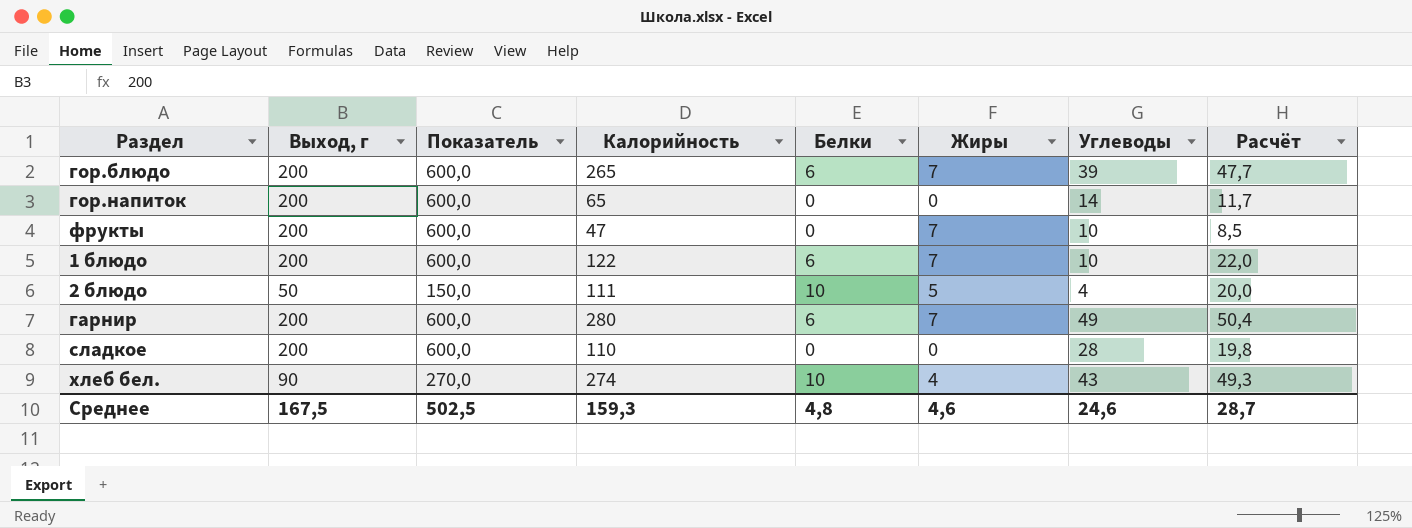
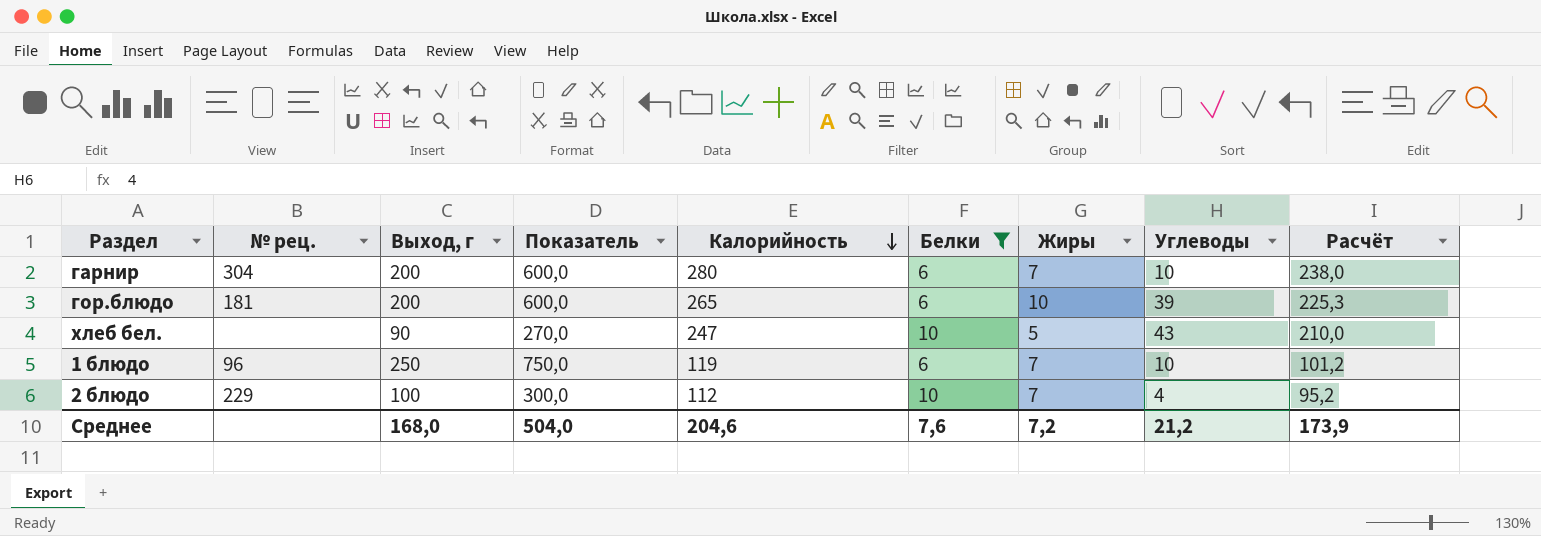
filter: none -> Белки != 0
row order: none -> Калорийность descending
column № рец. | position: none -> 2
column Расчёт | formula: [Калорийность] * 0,18 -> [Калорийность] * 0,85
гарнир | Углеводы: 49 -> 10
гор.блюдо | Жиры: 7 -> 10
хлеб бел. | Калорийность: 274 -> 247
хлеб бел. | Жиры: 4 -> 5
1 блюдо | Выход, г: 200 -> 250
1 блюдо | Показатель: 600,0 -> 750,0
1 блюдо | Калорийность: 122 -> 119
2 блюдо | Выход, г: 50 -> 100
2 блюдо | Показатель: 150,0 -> 300,0
2 блюдо | Калорийность: 111 -> 112
2 блюдо | Жиры: 5 -> 7
Среднее | Выход, г: 167,5 -> 168,0
Среднее | Показатель: 502,5 -> 504,0
Среднее | Калорийность: 159,3 -> 204,6
Среднее | Белки: 4,8 -> 7,6
Среднее | Жиры: 4,6 -> 7,2
Среднее | Углеводы: 24,6 -> 21,2
Среднее | Расчёт: 28,7 -> 173,9

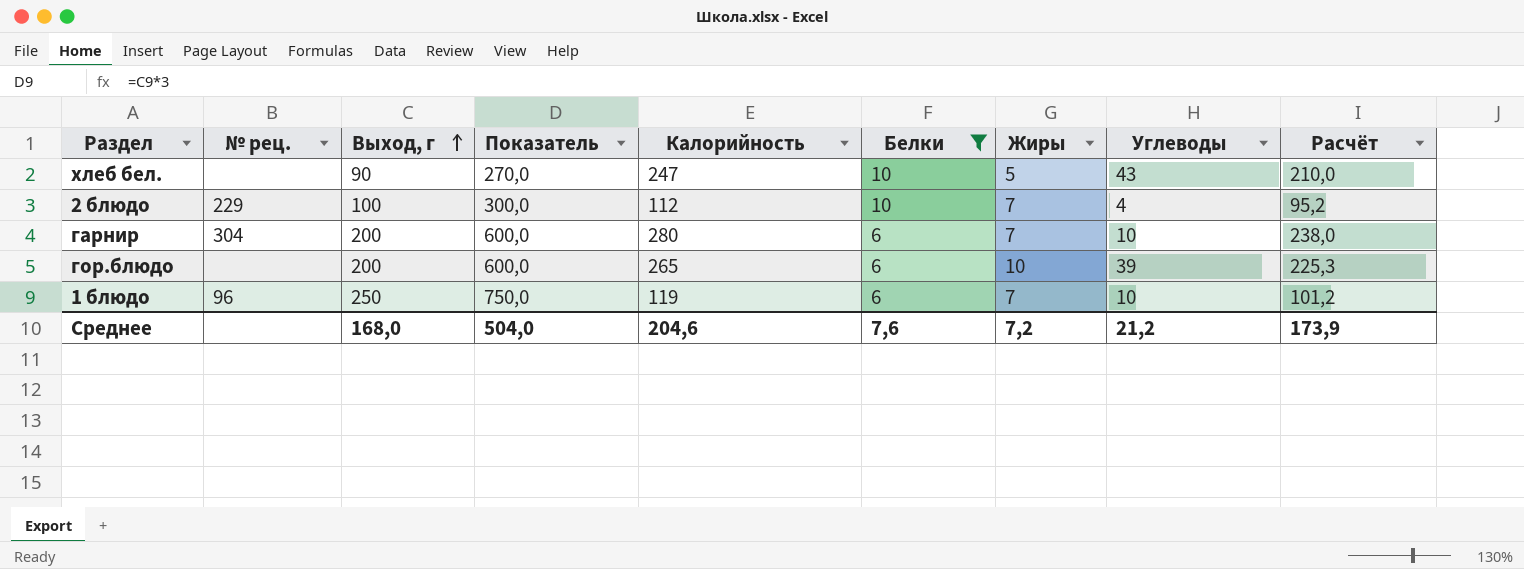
row order: Калорийность descending -> Выход, г ascending
гор.блюдо | № рец.: 181 -> none

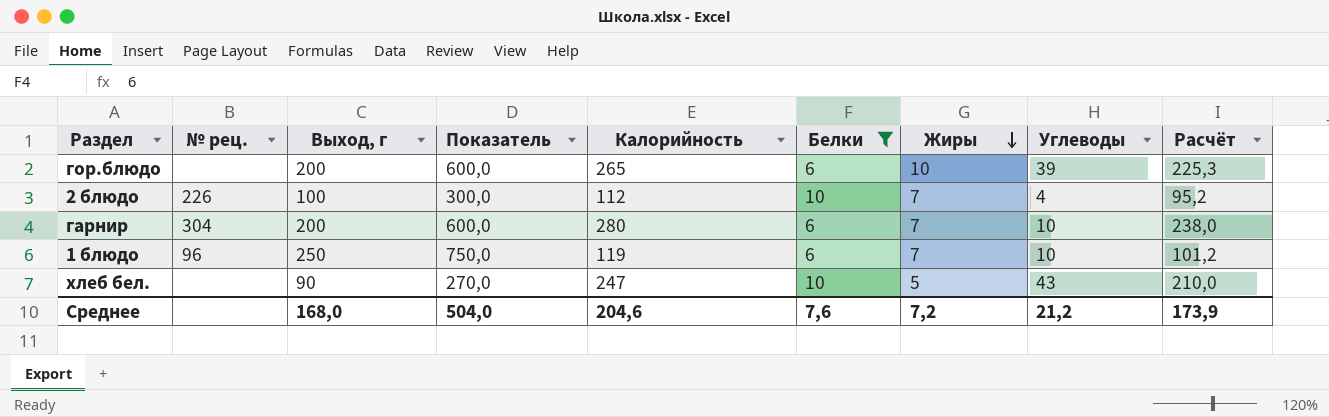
row order: Выход, г ascending -> Жиры descending
2 блюдо | № рец.: 229 -> 226

